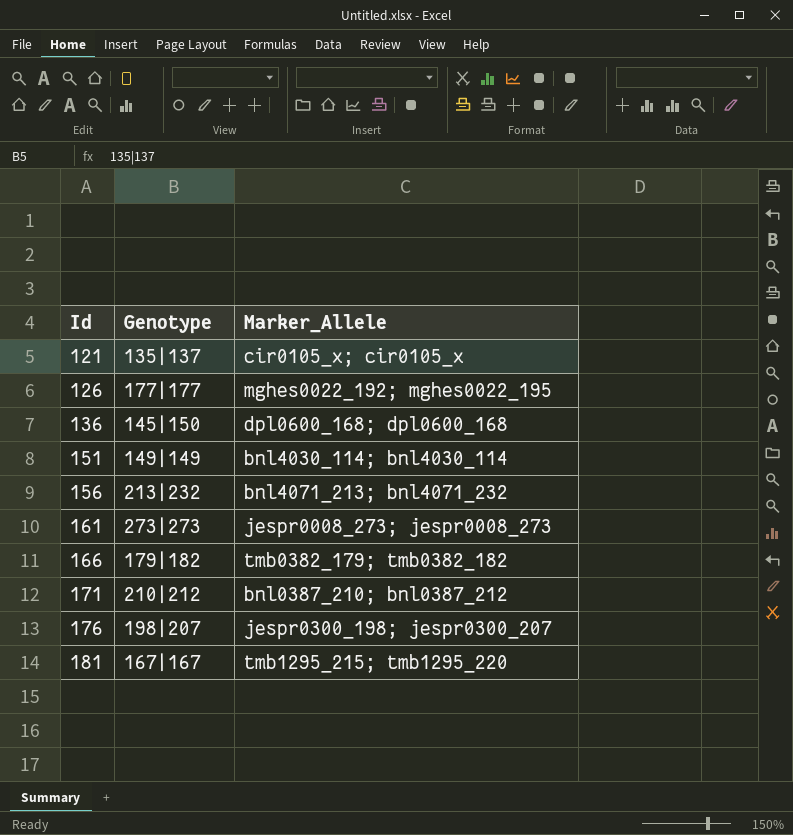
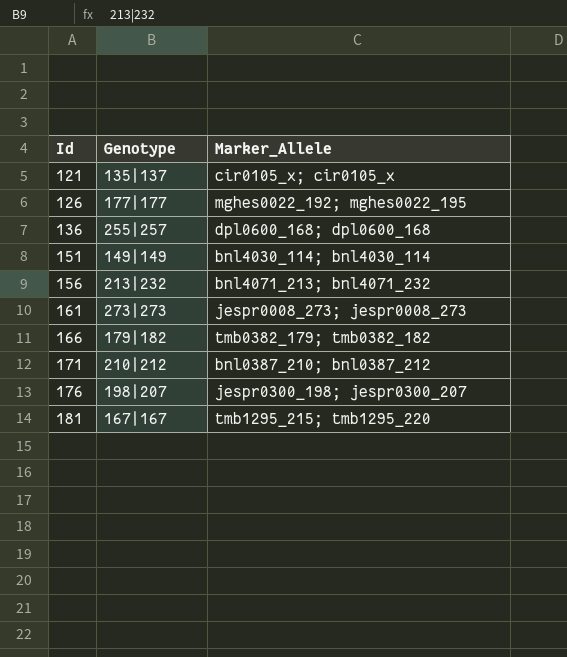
136 | Genotype: 145|150 -> 255|257

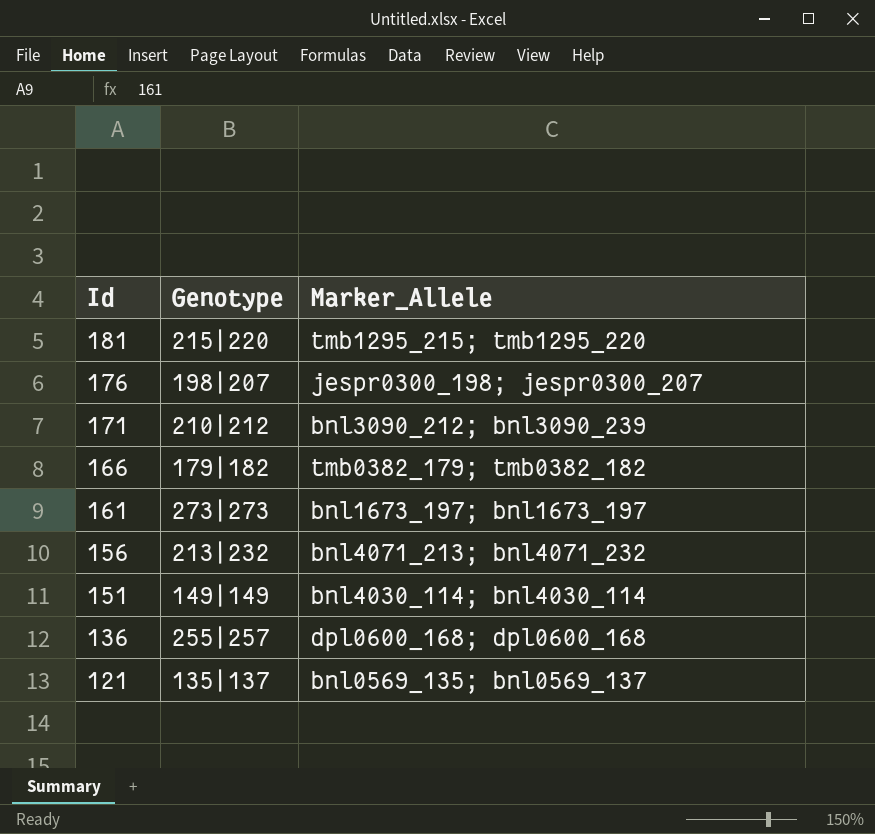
row order: Id ascending -> Id descending
row 126: 177|177 | mghes0022_192; mghes0022_195 -> none
181 | Genotype: 167|167 -> 215|220
171 | Marker_Allele: bnl0387_210; bnl0387_212 -> bnl3090_212; bnl3090_239
161 | Marker_Allele: jespr0008_273; jespr0008_273 -> bnl1673_197; bnl1673_197
121 | Marker_Allele: cir0105_x; cir0105_x -> bnl0569_135; bnl0569_137

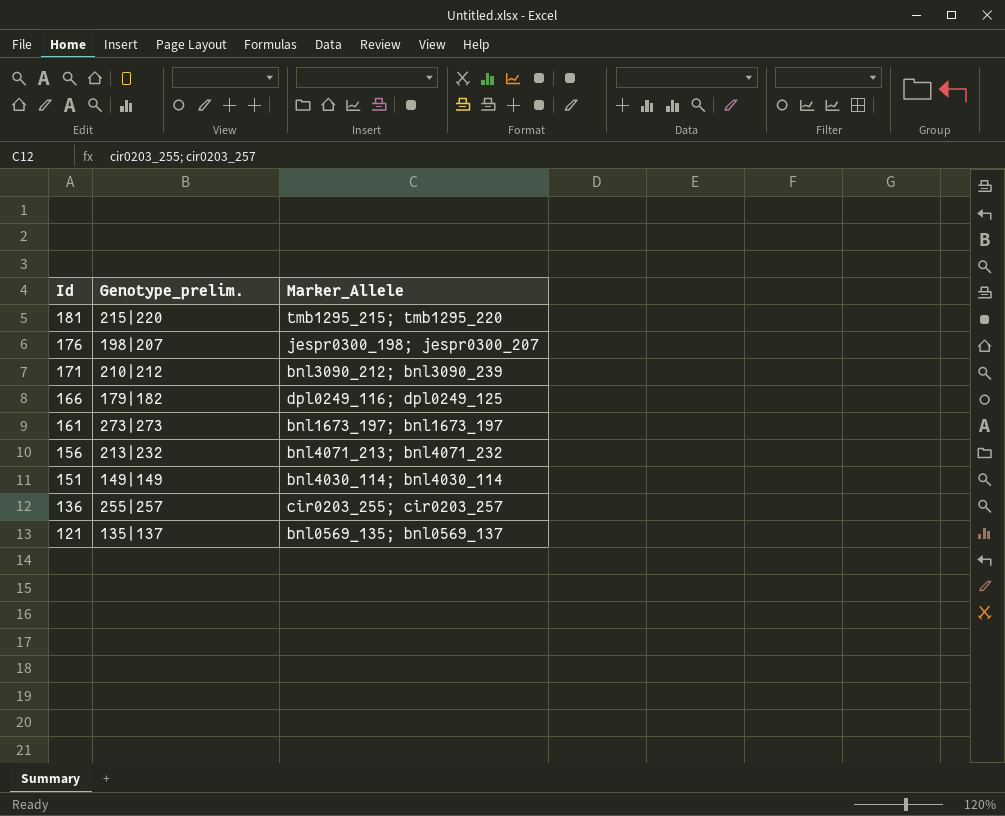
column name: Genotype -> Genotype_prelim.
166 | Marker_Allele: tmb0382_179; tmb0382_182 -> dpl0249_116; dpl0249_125
136 | Marker_Allele: dpl0600_168; dpl0600_168 -> cir0203_255; cir0203_257

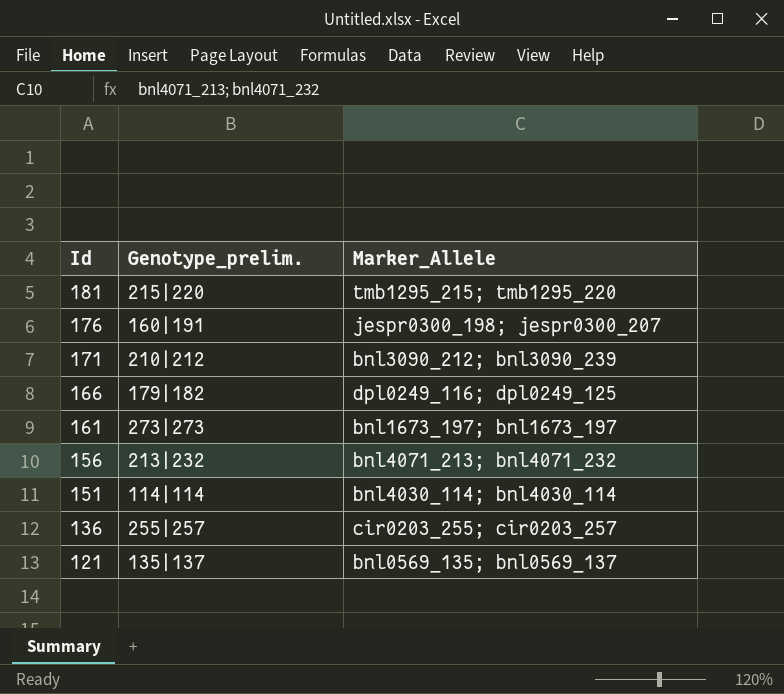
176 | Genotype_prelim.: 198|207 -> 160|191
151 | Genotype_prelim.: 149|149 -> 114|114

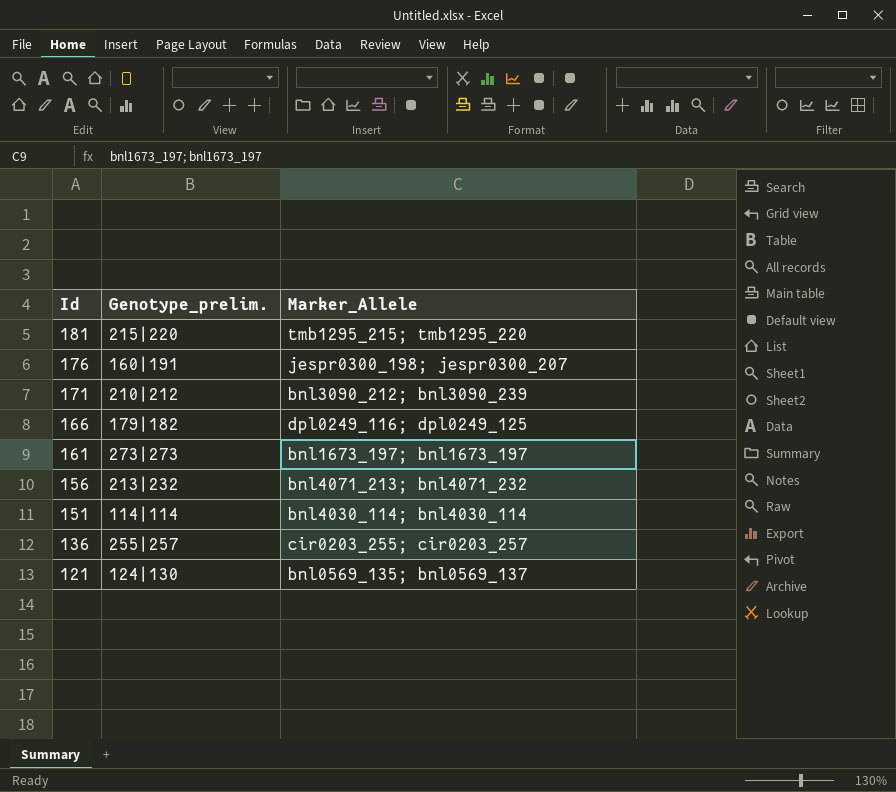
121 | Genotype_prelim.: 135|137 -> 124|130

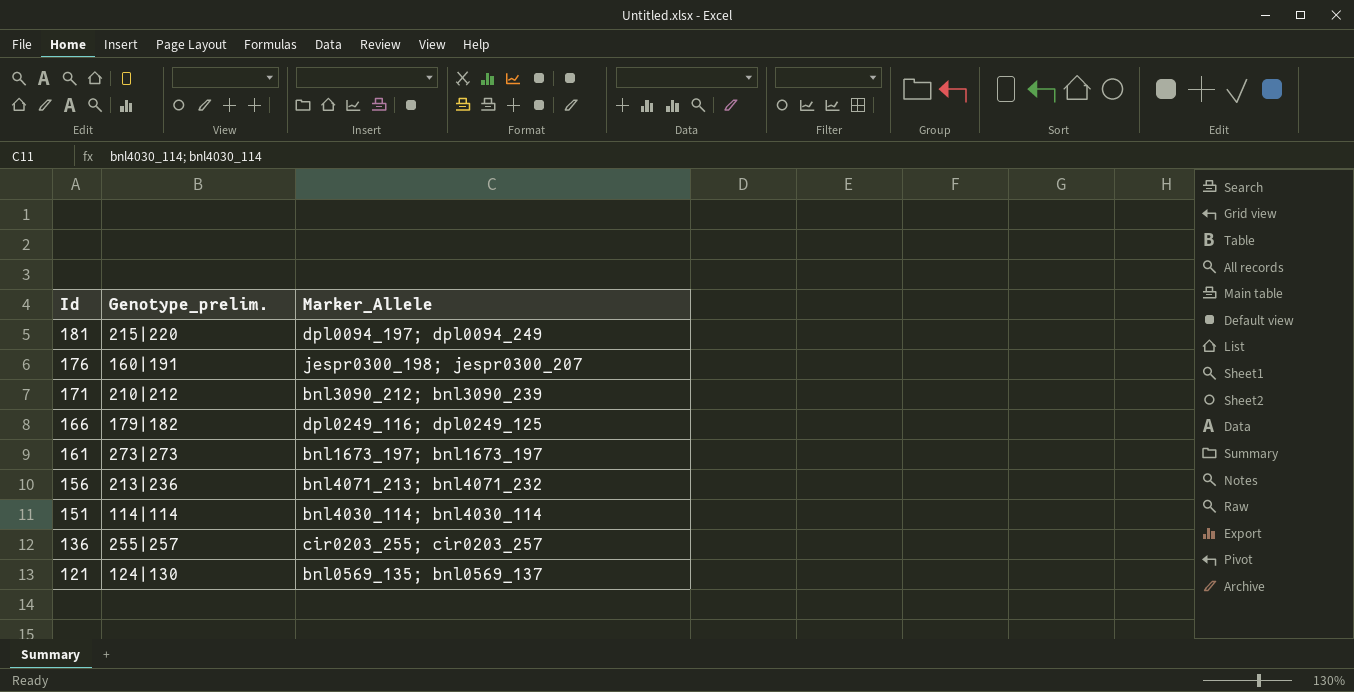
181 | Marker_Allele: tmb1295_215; tmb1295_220 -> dpl0094_197; dpl0094_249
156 | Genotype_prelim.: 213|232 -> 213|236

